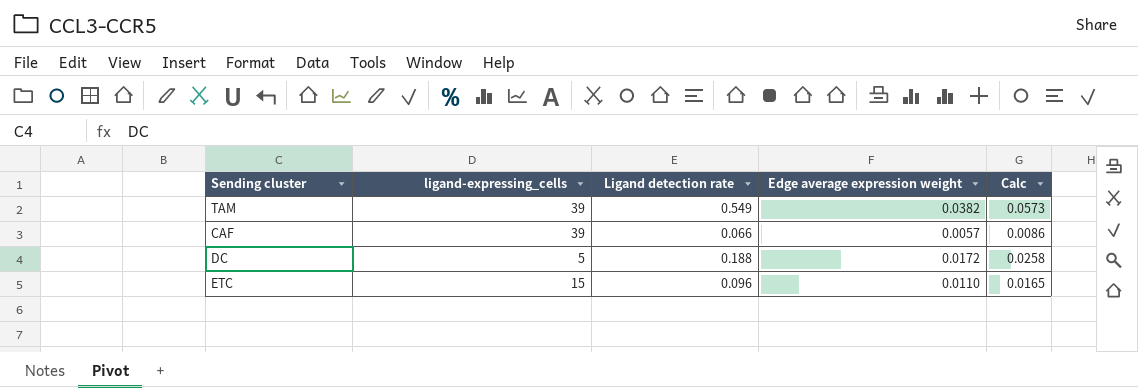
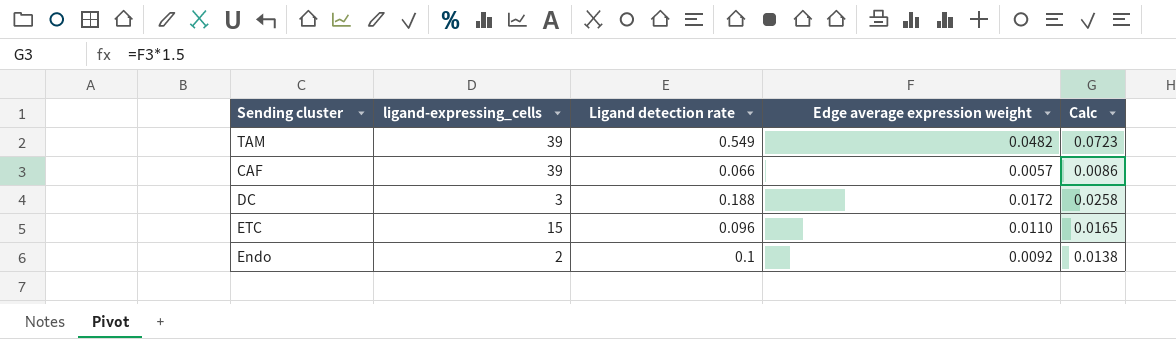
TAM | Edge average expression weight: 0.0382 -> 0.0482
TAM | Calc: 0.0573 -> 0.0723
DC | ligand-expressing_cells: 5 -> 3
row Endo: none -> 2 | 0.1 | 0.0092 | 0.0138

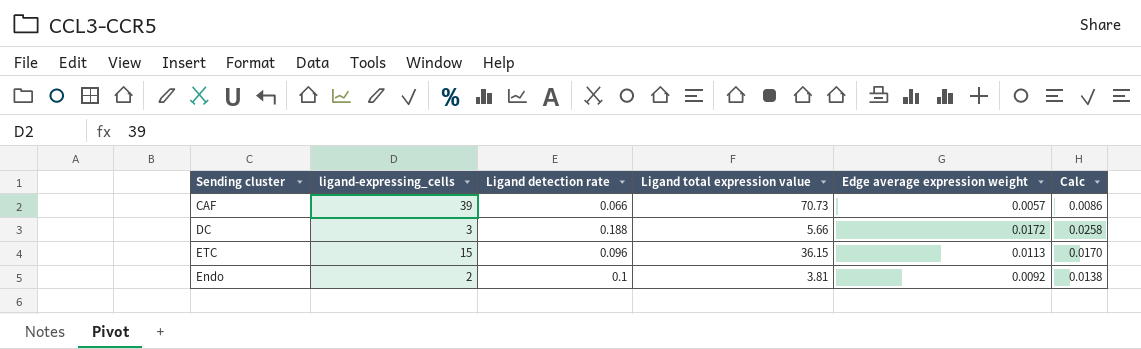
column Ligand total expression value | position: none -> 4
row TAM: 39 | 0.549 | 0.0482 | 0.0723 -> none
ETC | Edge average expression weight: 0.0110 -> 0.0113
ETC | Calc: 0.0165 -> 0.0170

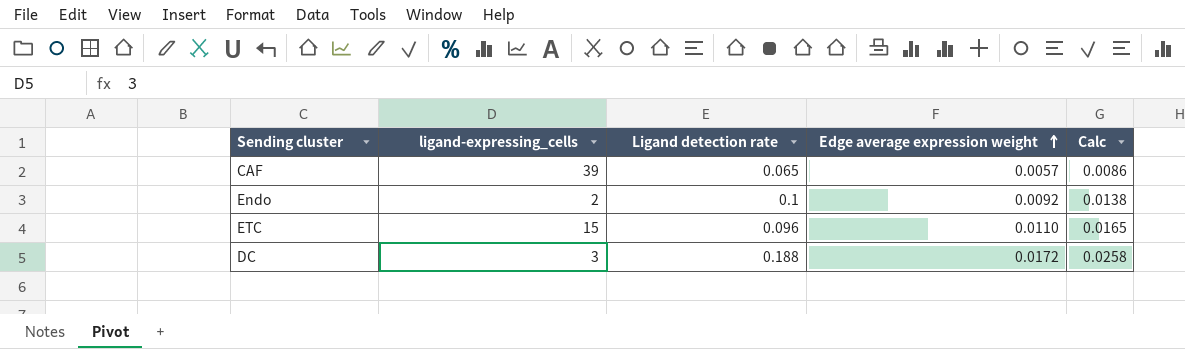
row order: none -> Edge average expression weight ascending
column Ligand total expression value | position: 4 -> none
CAF | Ligand detection rate: 0.066 -> 0.065
ETC | Edge average expression weight: 0.0113 -> 0.0110
ETC | Calc: 0.0170 -> 0.0165

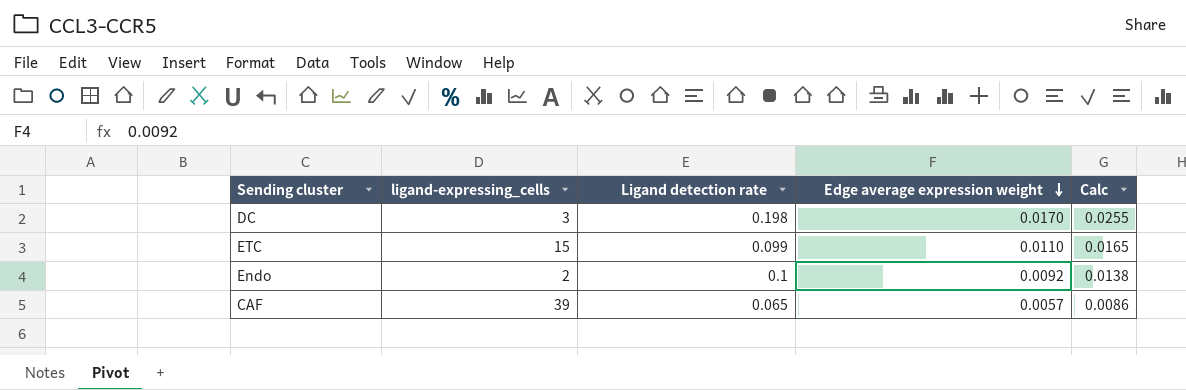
row order: Edge average expression weight ascending -> Edge average expression weight descending
DC | Ligand detection rate: 0.188 -> 0.198
DC | Edge average expression weight: 0.0172 -> 0.0170
DC | Calc: 0.0258 -> 0.0255
ETC | Ligand detection rate: 0.096 -> 0.099

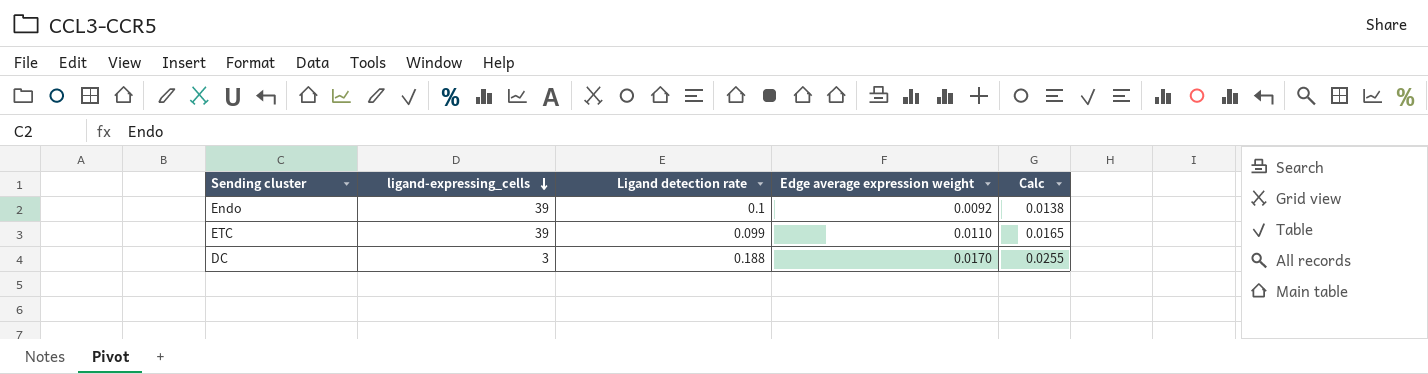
row order: Edge average expression weight descending -> ligand-expressing_cells descending
row CAF: 39 | 0.065 | 0.0057 | 0.0086 -> none
Endo | ligand-expressing_cells: 2 -> 39
ETC | ligand-expressing_cells: 15 -> 39
DC | Ligand detection rate: 0.198 -> 0.188

